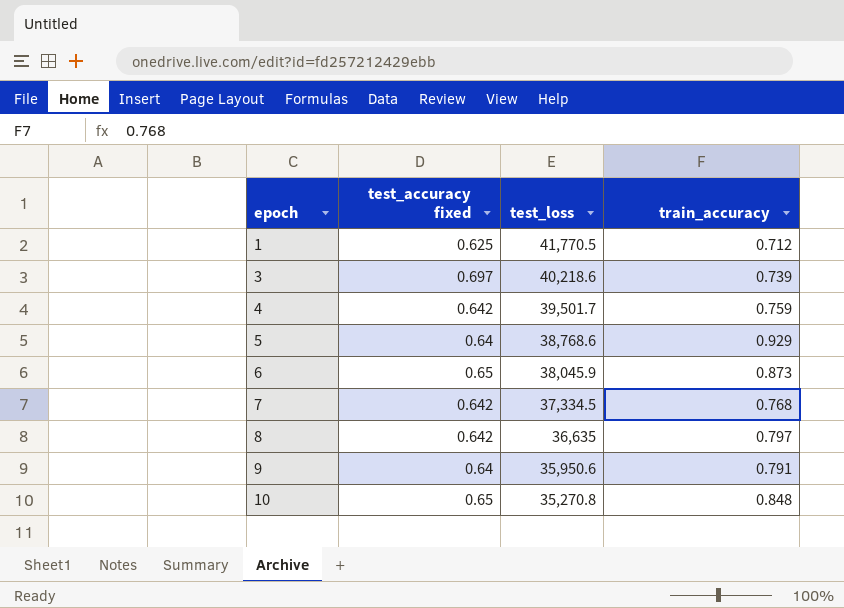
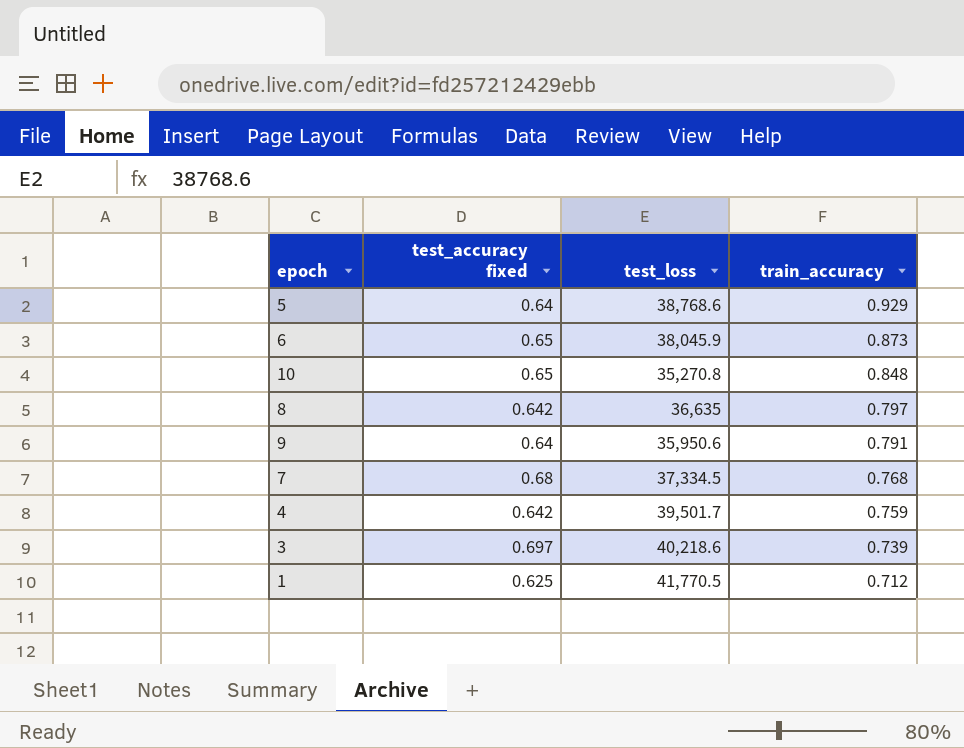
row order: epoch ascending -> train_accuracy descending
7 | test_accuracy fixed: 0.642 -> 0.68

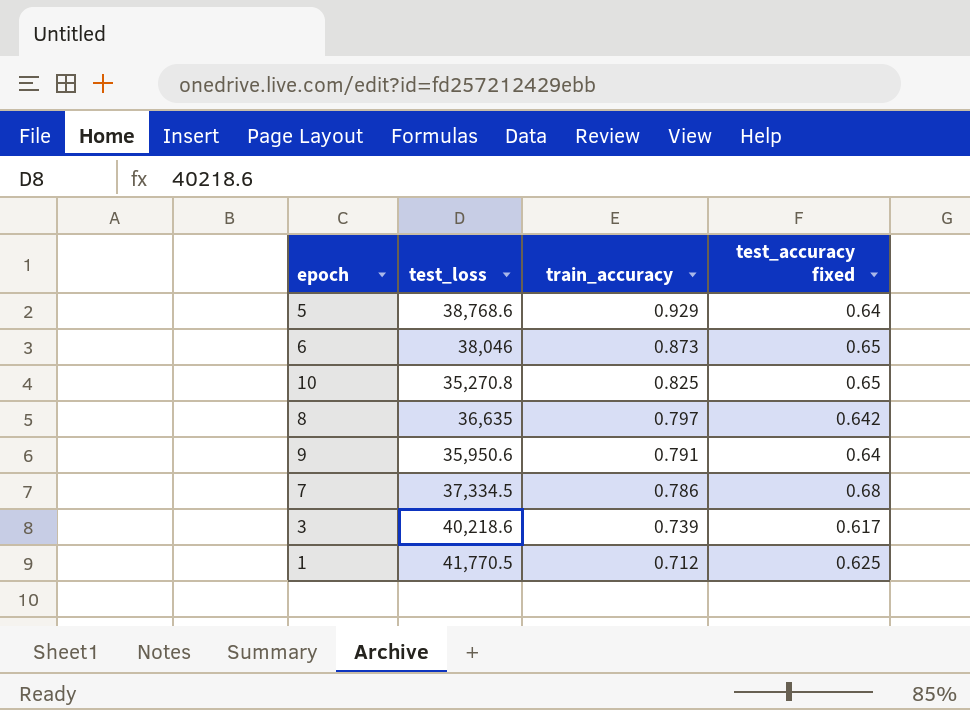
column test_accuracy fixed | position: 2 -> 4
row 4: 0.642 | 39,501.7 | 0.759 -> none
6 | test_loss: 38,045.9 -> 38,046
10 | train_accuracy: 0.848 -> 0.825
7 | train_accuracy: 0.768 -> 0.786
3 | test_accuracy fixed: 0.697 -> 0.617

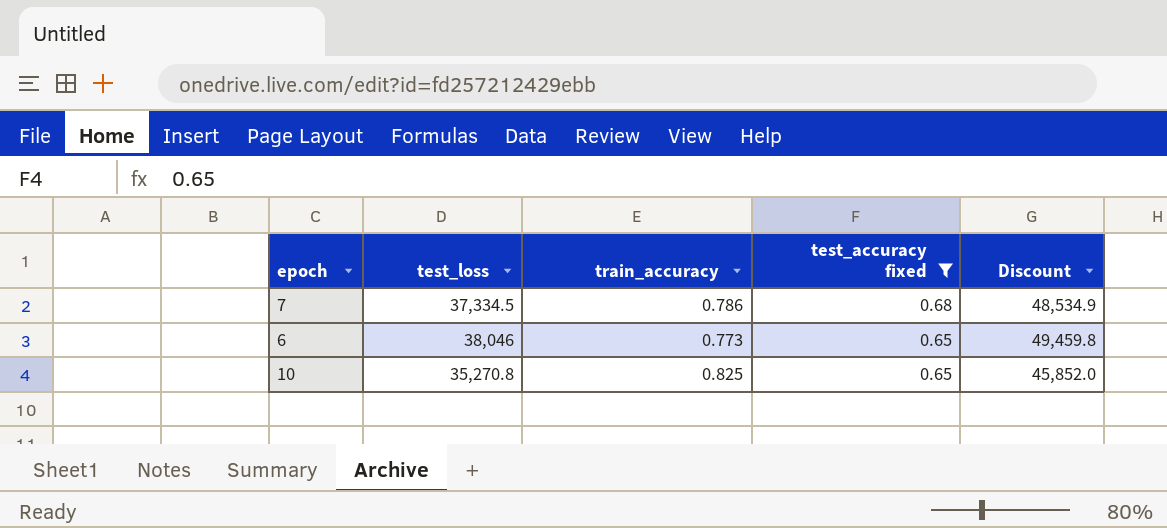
filter: none -> test_accuracy fixed >= 0.65
row order: train_accuracy descending -> test_accuracy fixed descending
column Discount | formula: none -> [test_loss] * 1.3
6 | train_accuracy: 0.873 -> 0.773

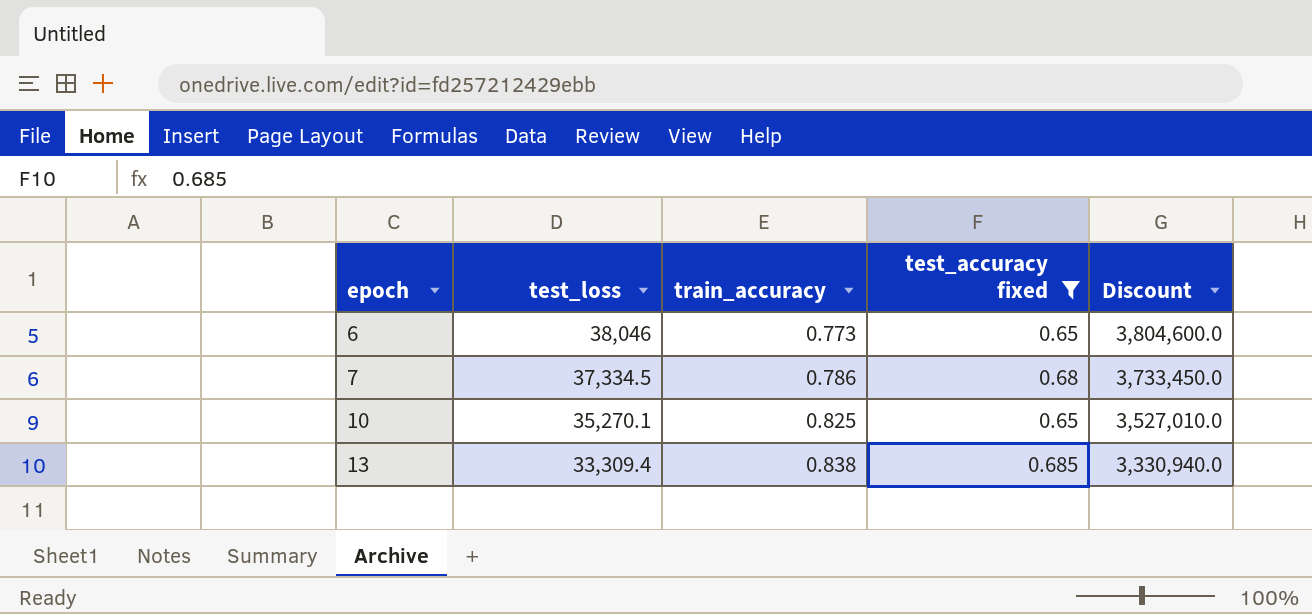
row order: test_accuracy fixed descending -> epoch ascending
column Discount | formula: [test_loss] * 1.3 -> [test_loss] * 100
10 | test_loss: 35,270.8 -> 35,270.1
row 13: none -> 33,309.4 | 0.838 | 0.685 | 3,330,940.0

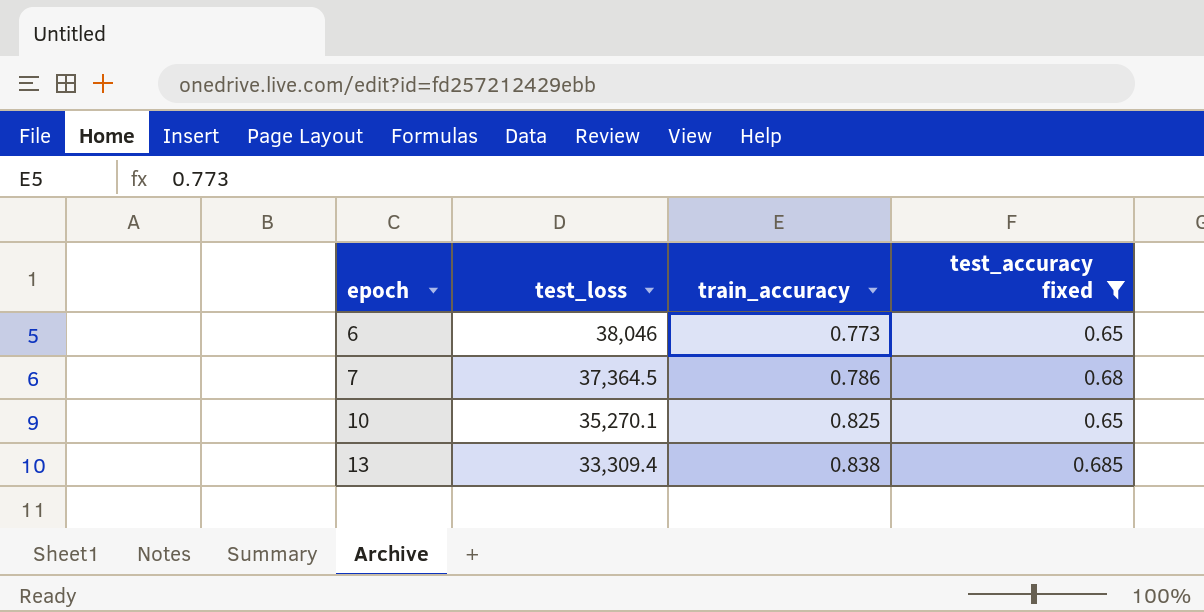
column Discount | formula: [test_loss] * 100 -> none
7 | test_loss: 37,334.5 -> 37,364.5

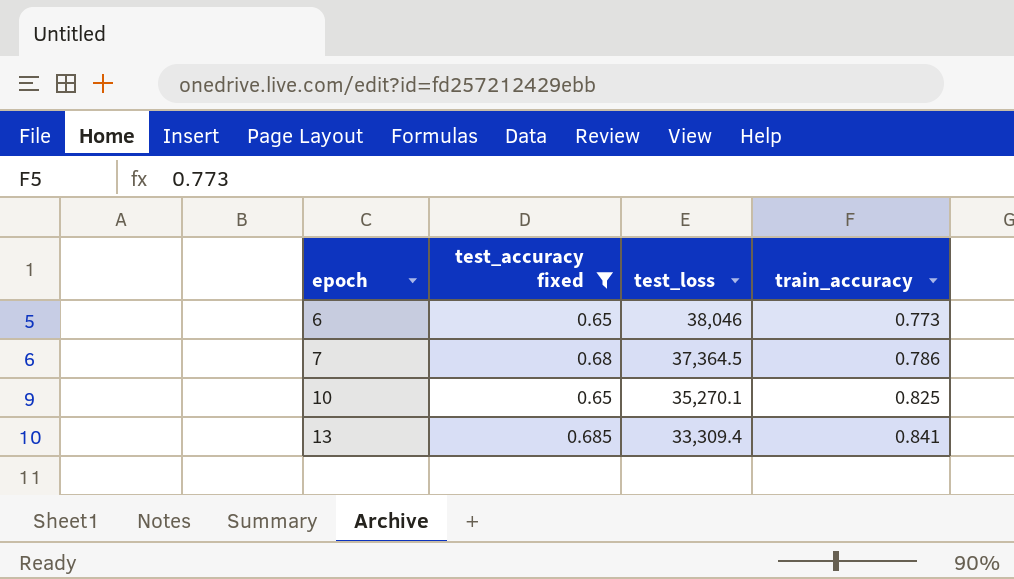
column test_accuracy fixed | position: 4 -> 2
13 | train_accuracy: 0.838 -> 0.841

